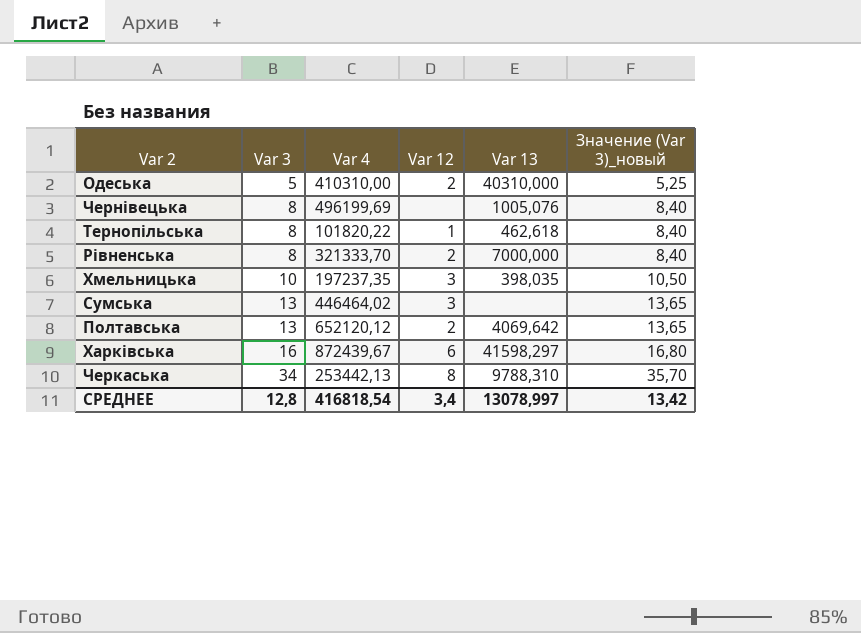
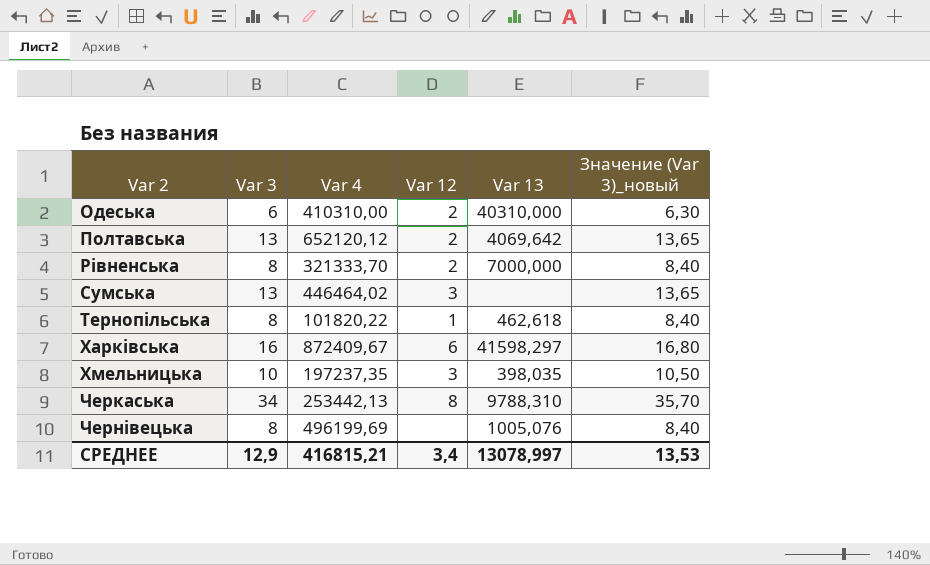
row order: Var 3 ascending -> Var 2 ascending
Одеська | Var 3: 5 -> 6
Одеська | Значение (Var 3)_новый: 5,25 -> 6,30
Харківська | Var 4: 872439,67 -> 872409,67
СРЕДНЕЕ | Var 3: 12,8 -> 12,9
СРЕДНЕЕ | Var 4: 416818,54 -> 416815,21
СРЕДНЕЕ | Значение (Var 3)_новый: 13,42 -> 13,53

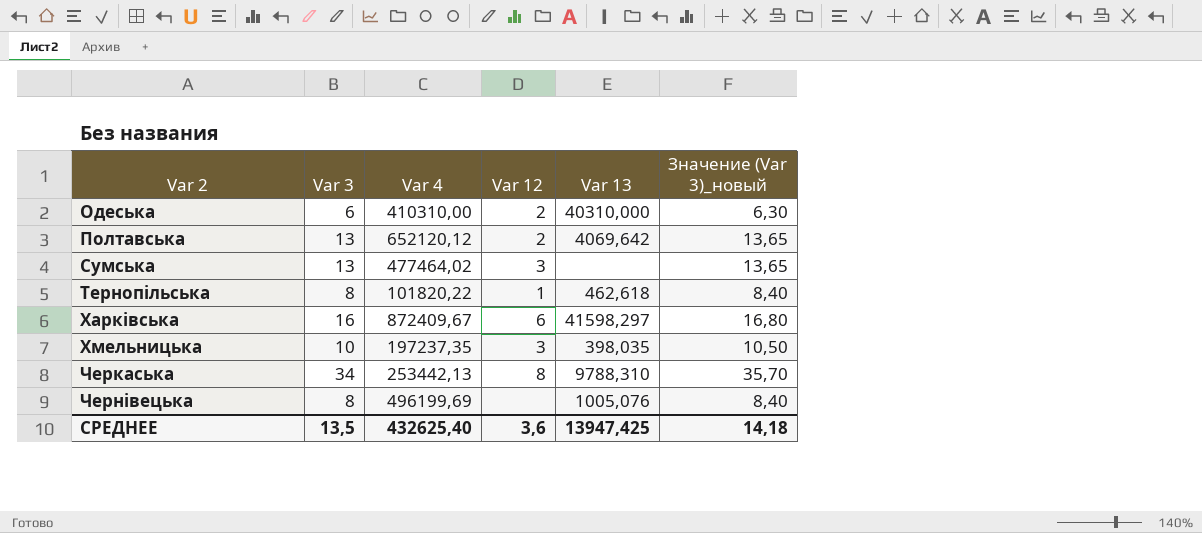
row Рiвненська: 8 | 321333,70 | 2 | 7000,000 | 8,40 -> none
Сумська | Var 4: 446464,02 -> 477464,02
СРЕДНЕЕ | Var 3: 12,9 -> 13,5
СРЕДНЕЕ | Var 4: 416815,21 -> 432625,40
СРЕДНЕЕ | Var 12: 3,4 -> 3,6
СРЕДНЕЕ | Var 13: 13078,997 -> 13947,425
СРЕДНЕЕ | Значение (Var 3)_новый: 13,53 -> 14,18

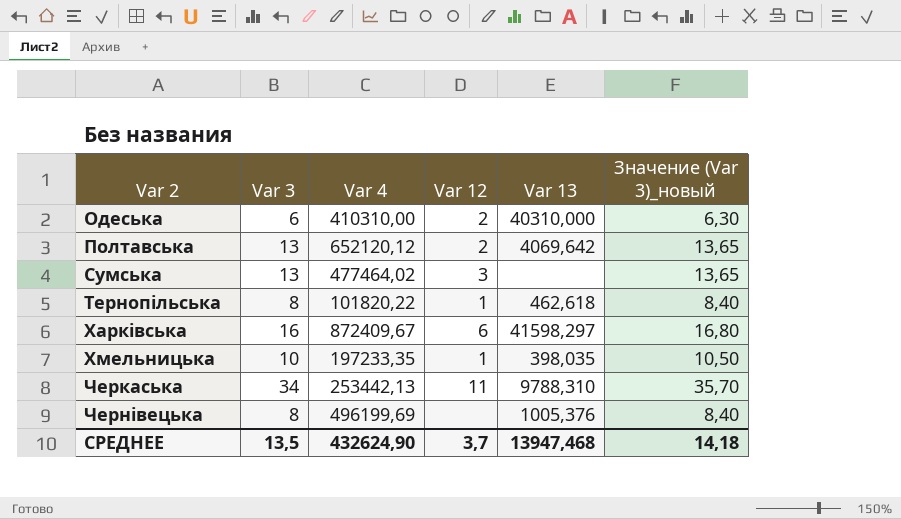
Хмельницька | Var 4: 197237,35 -> 197233,35
Хмельницька | Var 12: 3 -> 1
Черкаська | Var 12: 8 -> 11
Чернiвецька | Var 13: 1005,076 -> 1005,376
СРЕДНЕЕ | Var 4: 432625,40 -> 432624,90
СРЕДНЕЕ | Var 12: 3,6 -> 3,7
СРЕДНЕЕ | Var 13: 13947,425 -> 13947,468

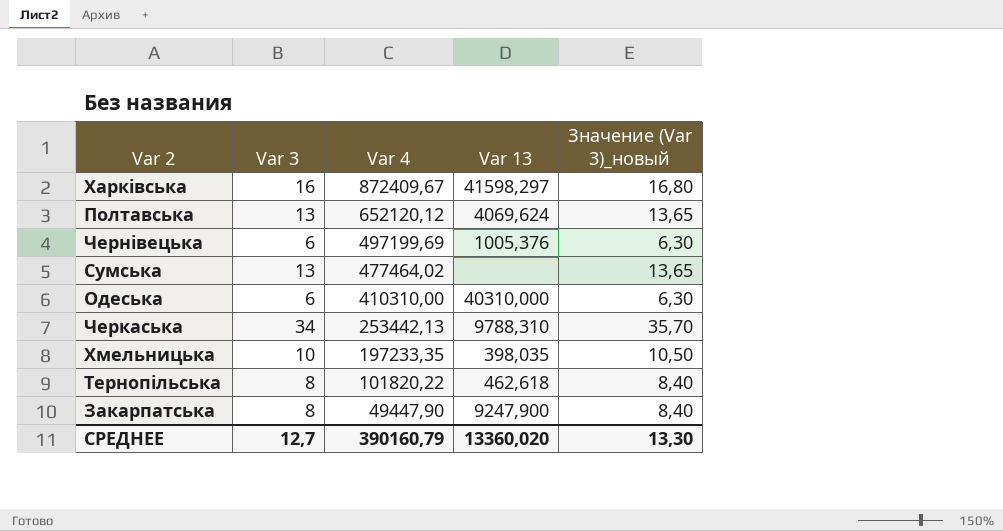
row order: Var 2 ascending -> Var 4 descending
column Var 12 | position: 4 -> none
Полтавська | Var 13: 4069,642 -> 4069,624
Чернiвецька | Var 3: 8 -> 6
Чернiвецька | Var 4: 496199,69 -> 497199,69
Чернiвецька | Значение (Var 3)_новый: 8,40 -> 6,30
row Закарпатська: none -> 8 | 49447,90 | 9247,900 | 8,40
СРЕДНЕЕ | Var 3: 13,5 -> 12,7
СРЕДНЕЕ | Var 4: 432624,90 -> 390160,79
СРЕДНЕЕ | Var 13: 13947,468 -> 13360,020
СРЕДНЕЕ | Значение (Var 3)_новый: 14,18 -> 13,30

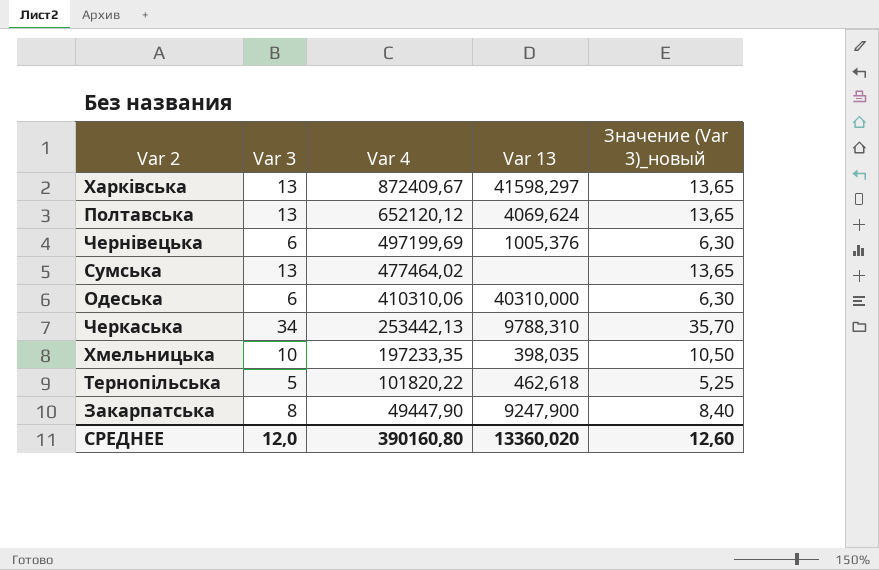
Харківська | Var 3: 16 -> 13
Харківська | Значение (Var 3)_новый: 16,80 -> 13,65
Одеська | Var 4: 410310,00 -> 410310,06
Тернопільська | Var 3: 8 -> 5
Тернопільська | Значение (Var 3)_новый: 8,40 -> 5,25
СРЕДНЕЕ | Var 3: 12,7 -> 12,0
СРЕДНЕЕ | Var 4: 390160,79 -> 390160,80
СРЕДНЕЕ | Значение (Var 3)_новый: 13,30 -> 12,60

